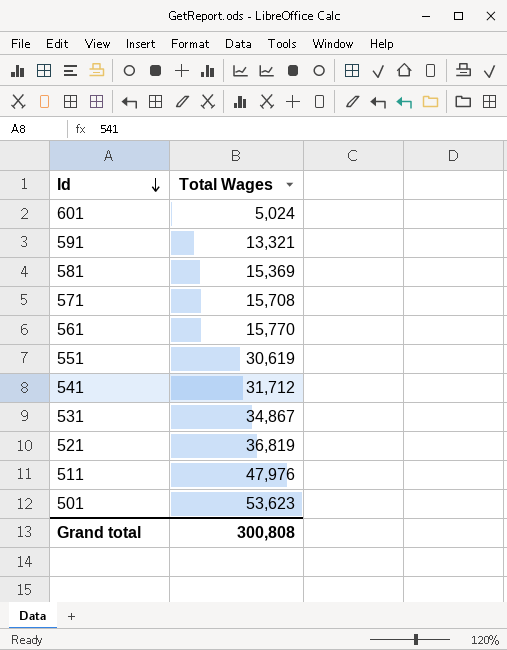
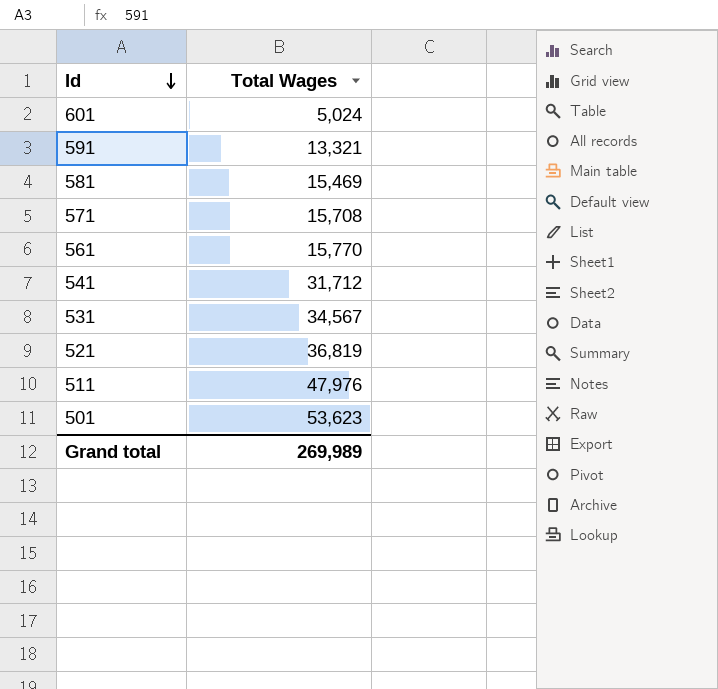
row 551: 30,619 -> none
581 | Total Wages: 15,369 -> 15,469
531 | Total Wages: 34,867 -> 34,567
Grand total | Total Wages: 300,808 -> 269,989

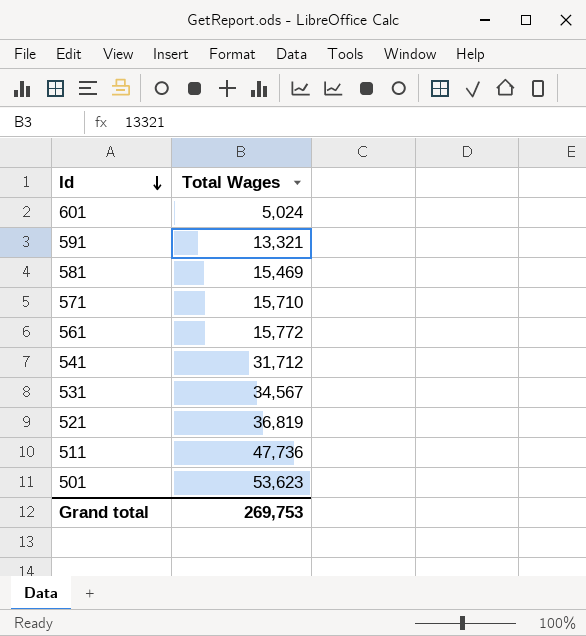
571 | Total Wages: 15,708 -> 15,710
561 | Total Wages: 15,770 -> 15,772
511 | Total Wages: 47,976 -> 47,736
Grand total | Total Wages: 269,989 -> 269,753

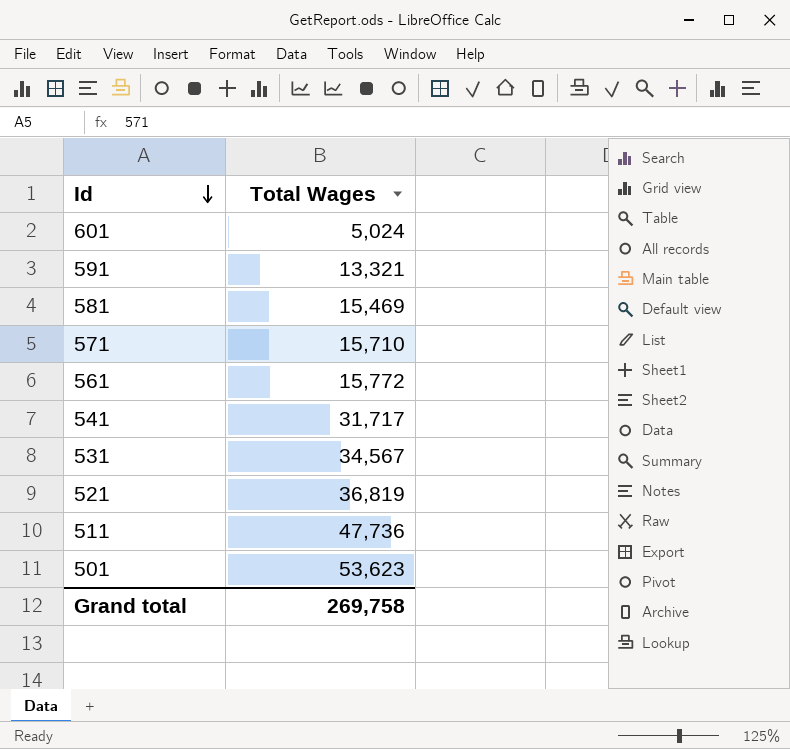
541 | Total Wages: 31,712 -> 31,717
Grand total | Total Wages: 269,753 -> 269,758

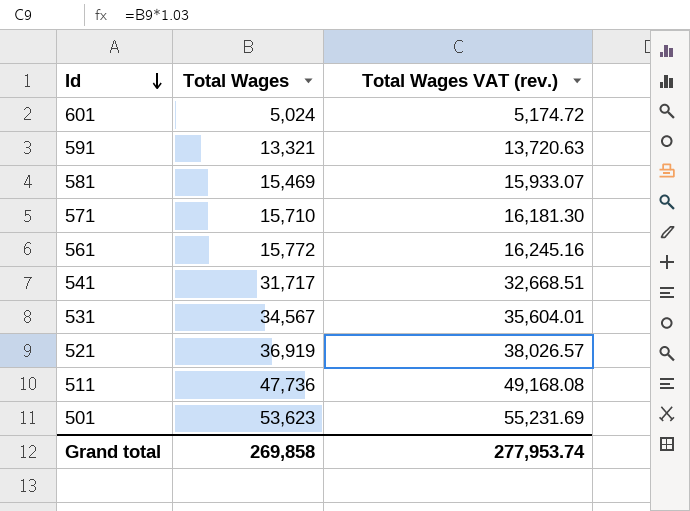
column Total Wages VAT (rev.) | formula: none -> [Total Wages] * 1.03
521 | Total Wages: 36,819 -> 36,919
Grand total | Total Wages: 269,758 -> 269,858

